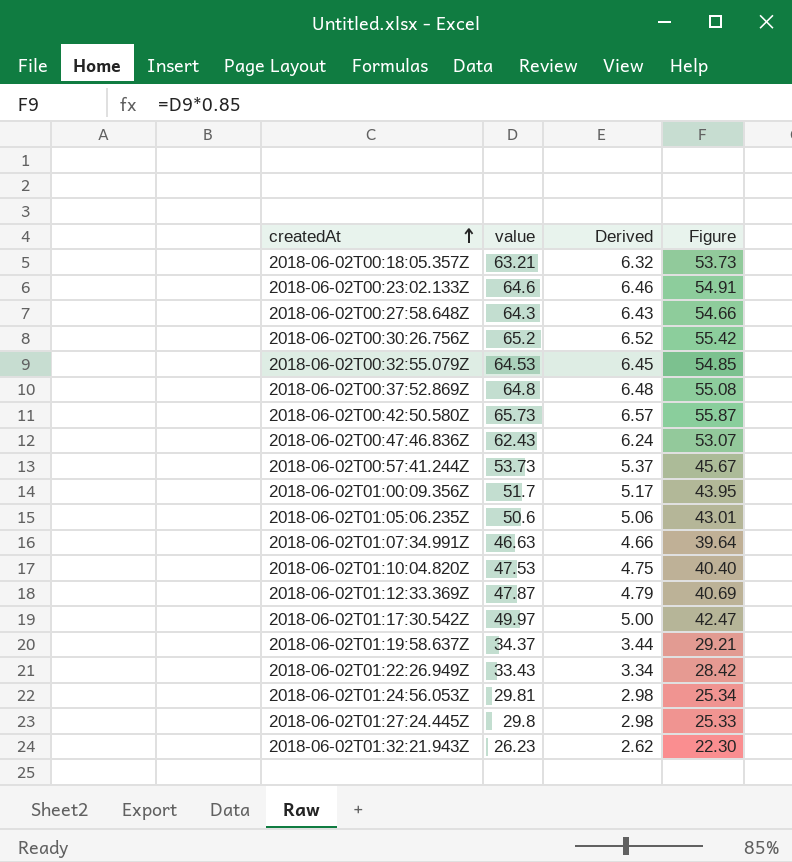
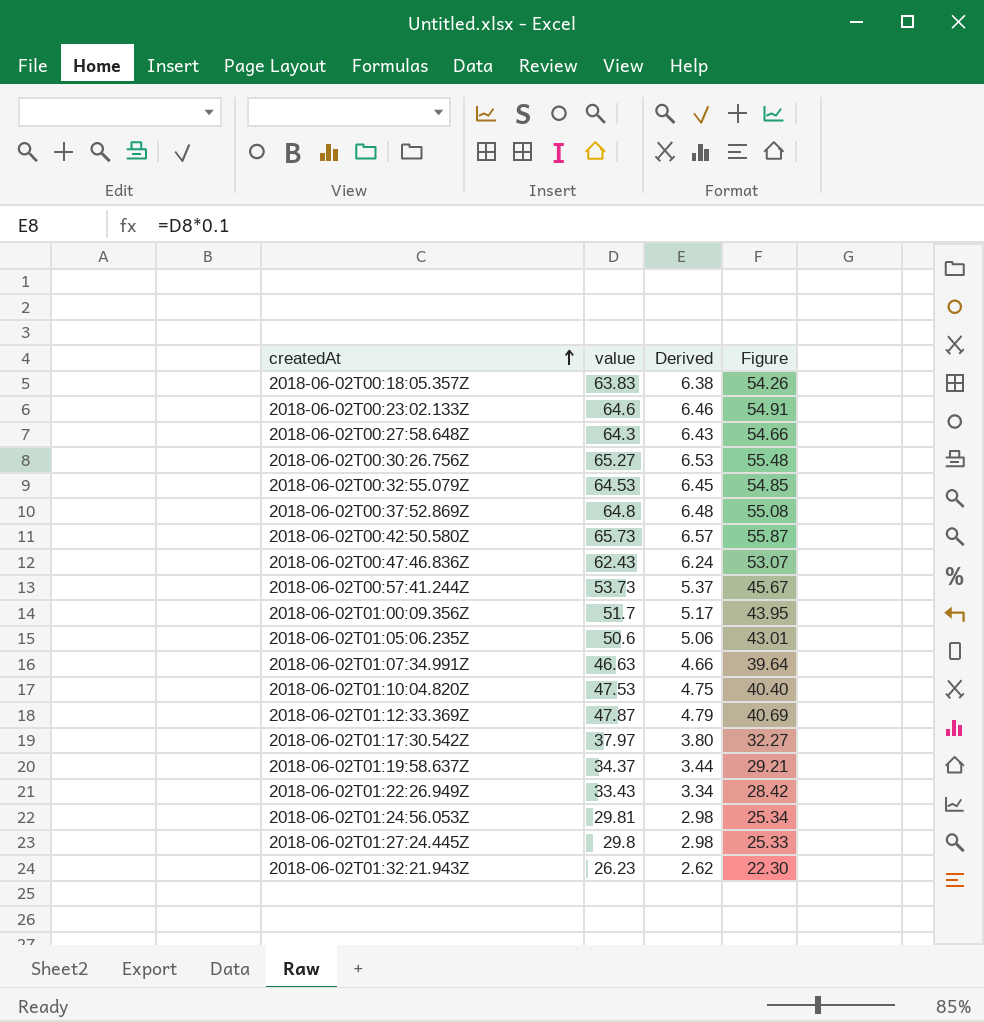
2018-06-02T00:18:05.357Z | value: 63.21 -> 63.83
2018-06-02T00:18:05.357Z | Derived: 6.32 -> 6.38
2018-06-02T00:18:05.357Z | Figure: 53.73 -> 54.26
2018-06-02T00:30:26.756Z | value: 65.2 -> 65.27
2018-06-02T00:30:26.756Z | Derived: 6.52 -> 6.53
2018-06-02T00:30:26.756Z | Figure: 55.42 -> 55.48
2018-06-02T01:17:30.542Z | value: 49.97 -> 37.97
2018-06-02T01:17:30.542Z | Derived: 5.00 -> 3.80
2018-06-02T01:17:30.542Z | Figure: 42.47 -> 32.27

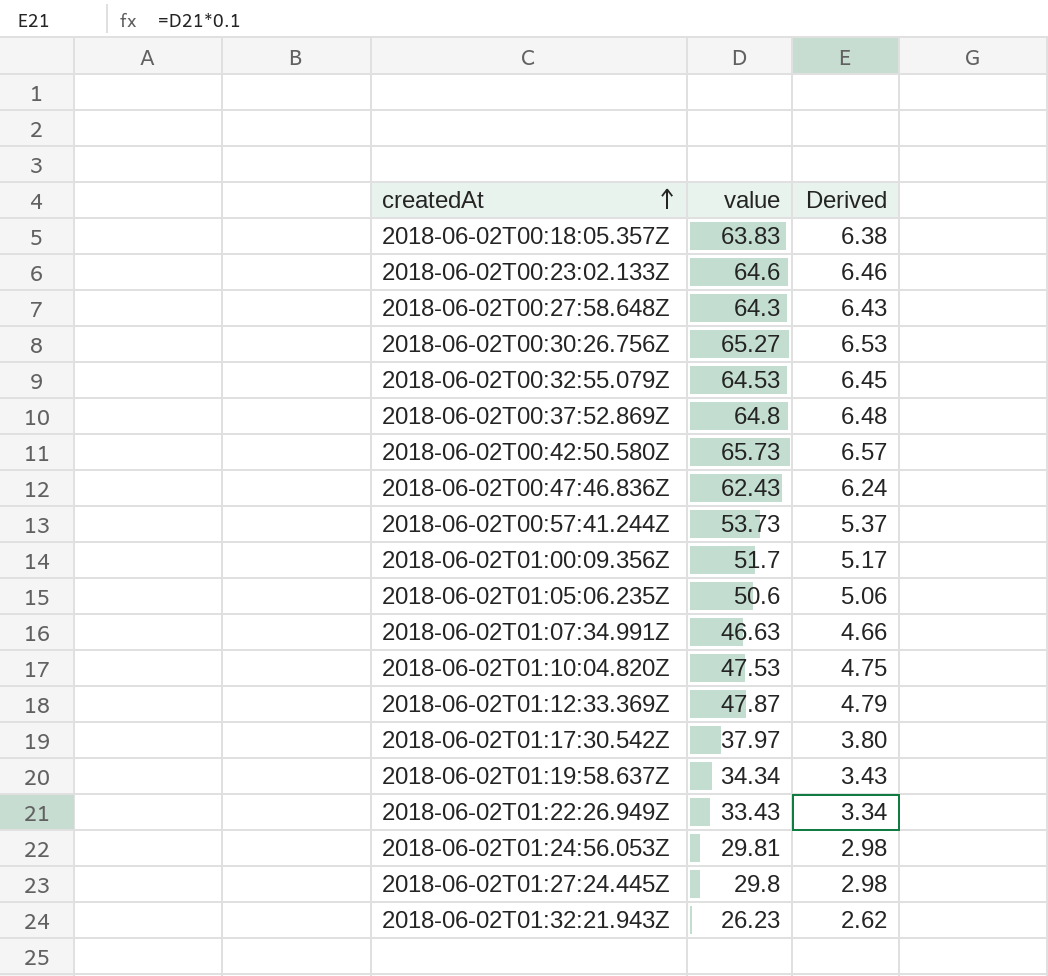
column Figure | formula: [value] * 0.85 -> none
2018-06-02T01:19:58.637Z | value: 34.37 -> 34.34
2018-06-02T01:19:58.637Z | Derived: 3.44 -> 3.43

